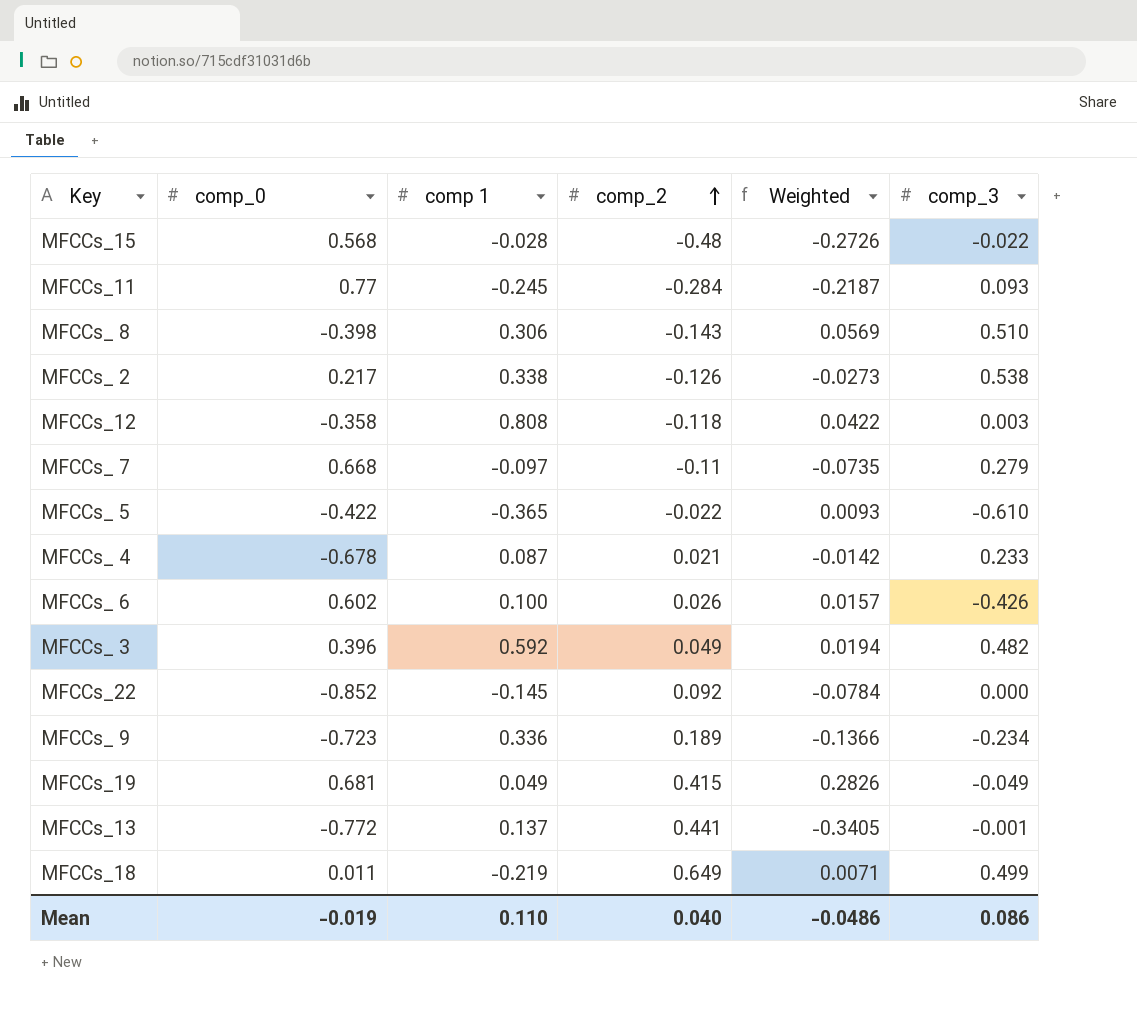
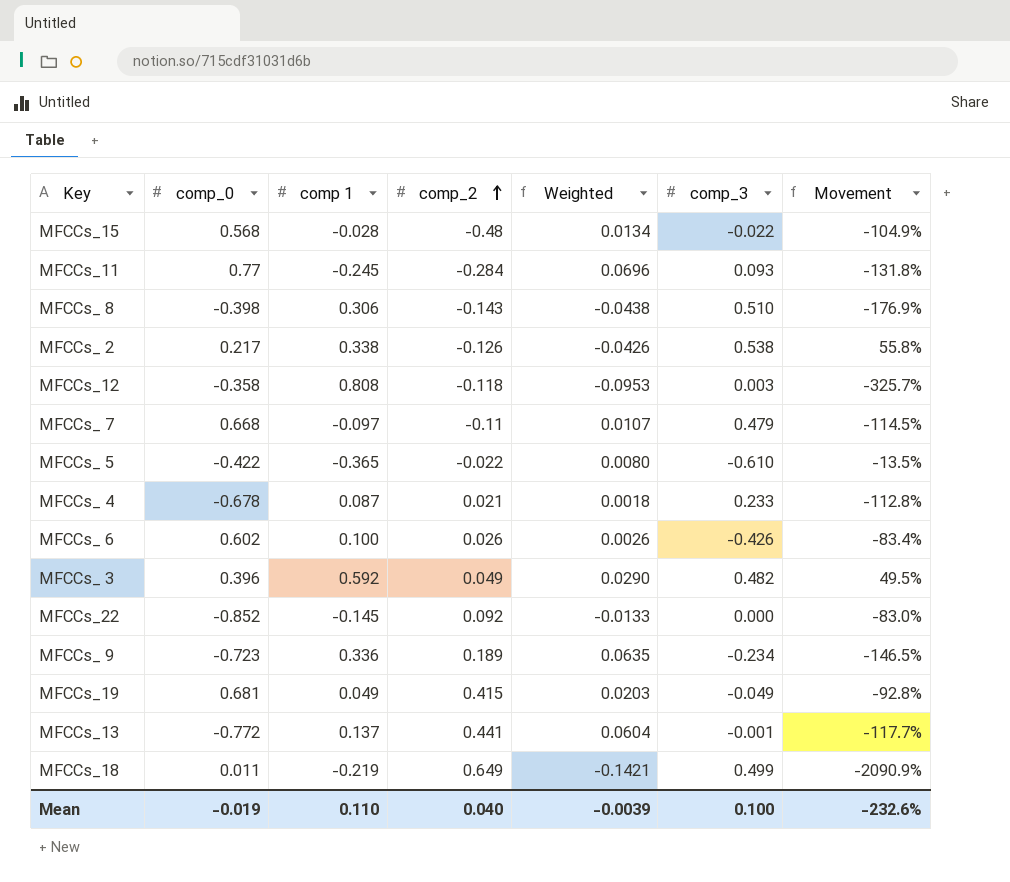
column Weighted | formula: [comp_0] * [comp_2] -> [comp 1] * [comp_2]
column Movement | formula: none -> ([comp 1] - [comp_0]) / [comp_0]
MFCCs_ 7 | comp_3: 0.279 -> 0.479
Mean | Weighted: -0.0486 -> -0.0039
Mean | comp_3: 0.086 -> 0.100

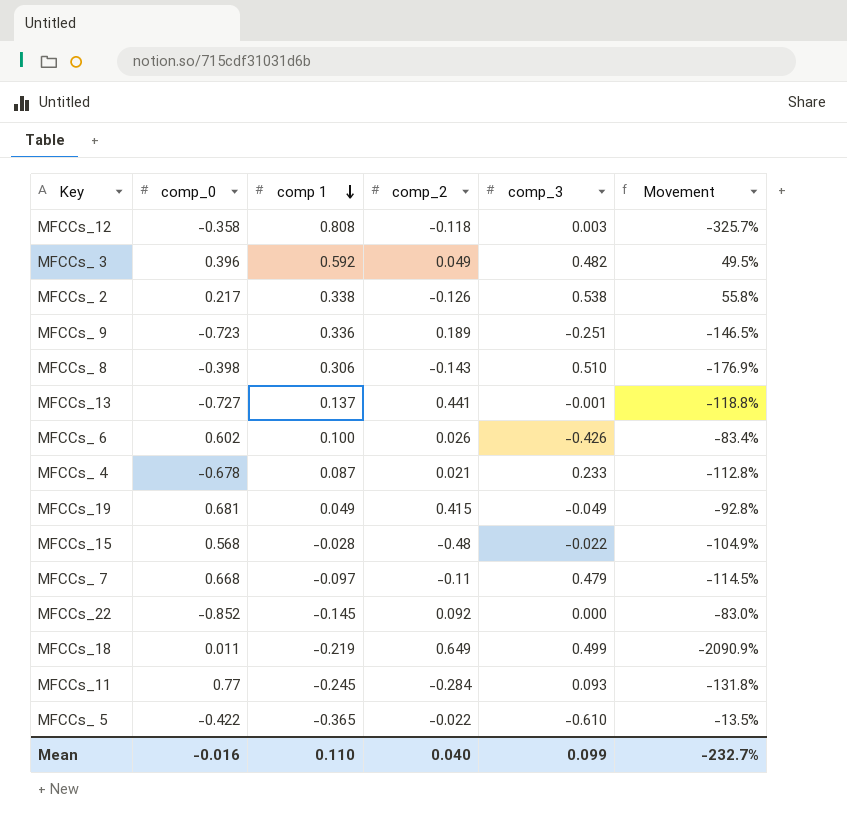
row order: comp_2 ascending -> comp 1 descending
column Weighted | formula: [comp 1] * [comp_2] -> none
MFCCs_ 9 | comp_3: -0.234 -> -0.251
MFCCs_13 | comp_0: -0.772 -> -0.727
MFCCs_13 | Movement: -117.7% -> -118.8%
Mean | comp_0: -0.019 -> -0.016
Mean | comp_3: 0.100 -> 0.099
Mean | Movement: -232.6% -> -232.7%

